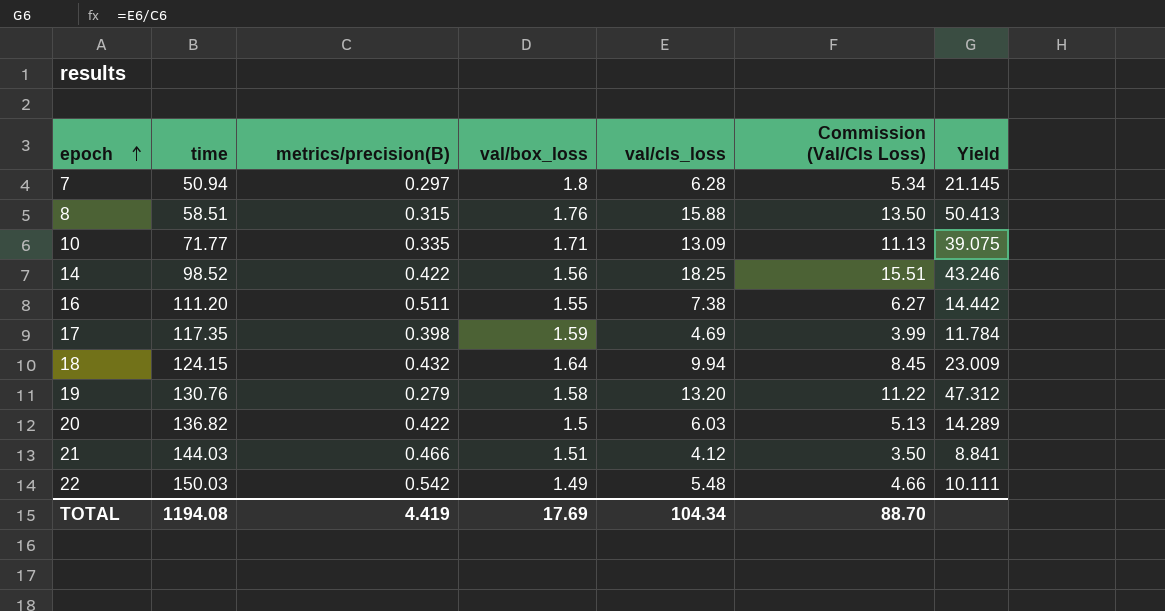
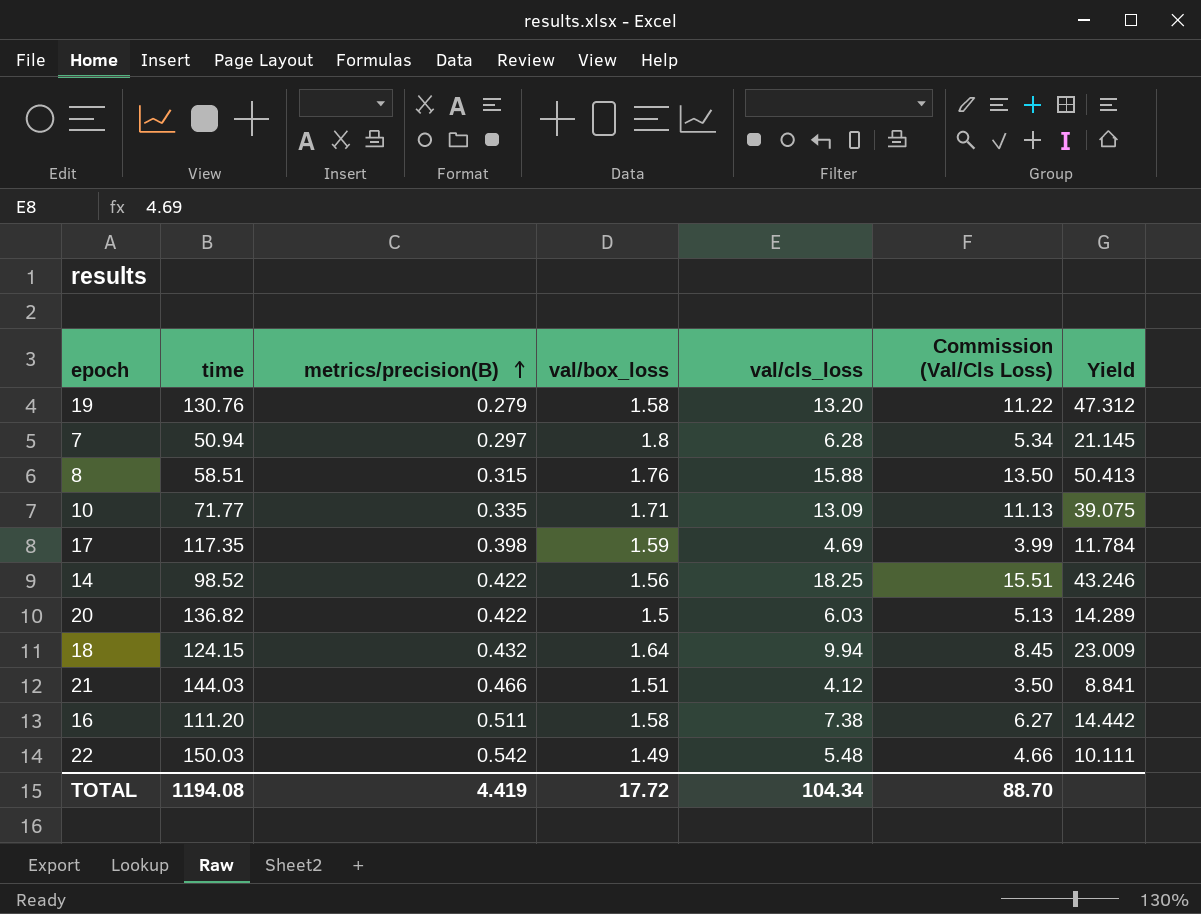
row order: epoch ascending -> metrics/precision(B) ascending
16 | val/box_loss: 1.55 -> 1.58
TOTAL | val/box_loss: 17.69 -> 17.72

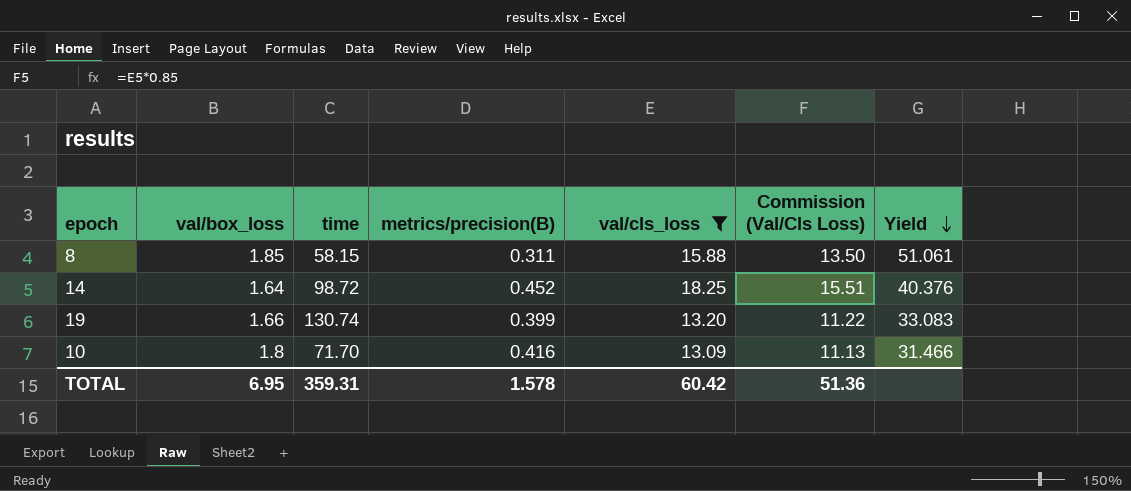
filter: none -> val/cls_loss >= 13.09
row order: metrics/precision(B) ascending -> Yield descending
column val/box_loss | position: 4 -> 2
8 | val/box_loss: 1.76 -> 1.85
8 | time: 58.51 -> 58.15
8 | metrics/precision(B): 0.315 -> 0.311
8 | Yield: 50.413 -> 51.061
14 | val/box_loss: 1.56 -> 1.64
14 | time: 98.52 -> 98.72
14 | metrics/precision(B): 0.422 -> 0.452
14 | Yield: 43.246 -> 40.376
19 | val/box_loss: 1.58 -> 1.66
19 | time: 130.76 -> 130.74
19 | metrics/precision(B): 0.279 -> 0.399
19 | Yield: 47.312 -> 33.083
10 | val/box_loss: 1.71 -> 1.8
10 | time: 71.77 -> 71.70
10 | metrics/precision(B): 0.335 -> 0.416
10 | Yield: 39.075 -> 31.466
TOTAL | val/box_loss: 17.72 -> 6.95
TOTAL | time: 1194.08 -> 359.31
TOTAL | metrics/precision(B): 4.419 -> 1.578
TOTAL | val/cls_loss: 104.34 -> 60.42
TOTAL | Commission (Val/Cls Loss): 88.70 -> 51.36

